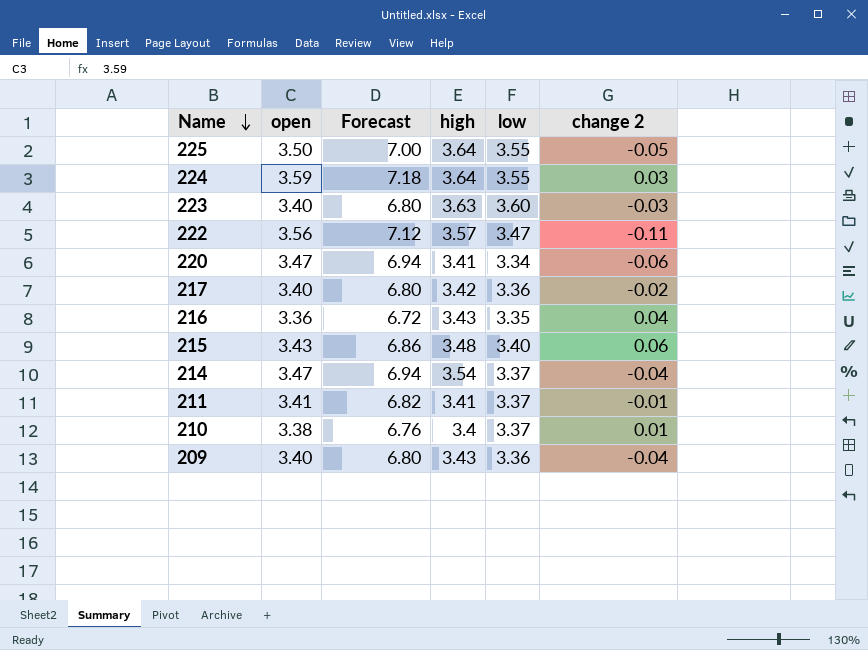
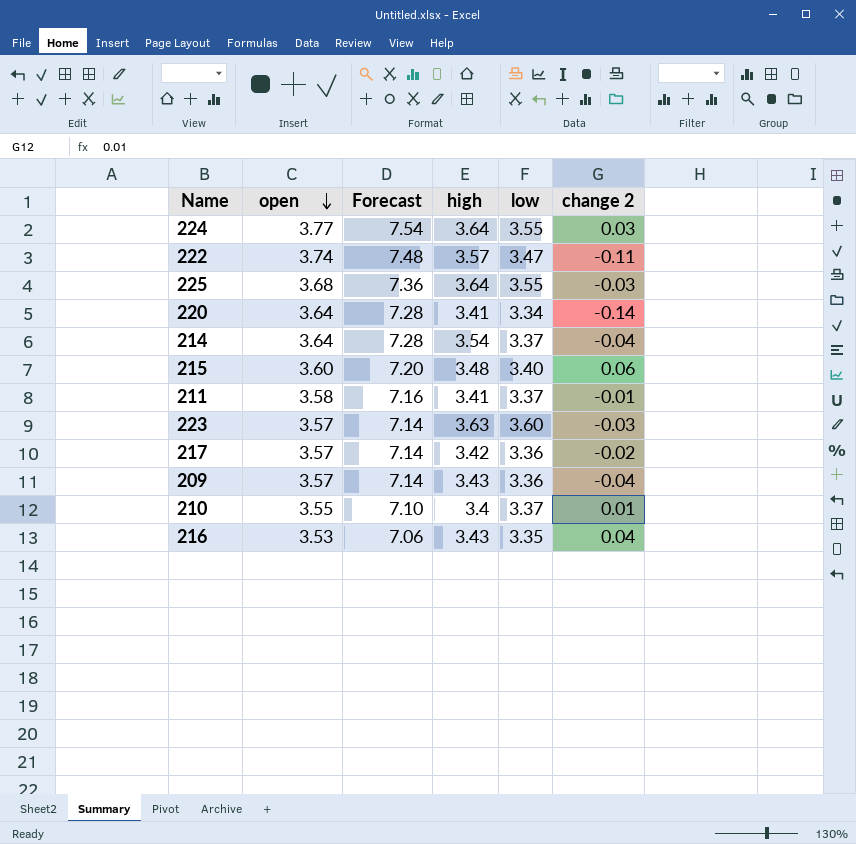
row order: Name descending -> open descending
224 | open: 3.59 -> 3.77
224 | Forecast: 7.18 -> 7.54
222 | open: 3.56 -> 3.74
222 | Forecast: 7.12 -> 7.48
225 | open: 3.50 -> 3.68
225 | Forecast: 7.00 -> 7.36
225 | change 2: -0.05 -> -0.03
220 | open: 3.47 -> 3.64
220 | Forecast: 6.94 -> 7.28
220 | change 2: -0.06 -> -0.14
214 | open: 3.47 -> 3.64
214 | Forecast: 6.94 -> 7.28
215 | open: 3.43 -> 3.60
215 | Forecast: 6.86 -> 7.20
211 | open: 3.41 -> 3.58
211 | Forecast: 6.82 -> 7.16
223 | open: 3.40 -> 3.57
223 | Forecast: 6.80 -> 7.14
217 | open: 3.40 -> 3.57
217 | Forecast: 6.80 -> 7.14
209 | open: 3.40 -> 3.57
209 | Forecast: 6.80 -> 7.14
210 | open: 3.38 -> 3.55
210 | Forecast: 6.76 -> 7.10
216 | open: 3.36 -> 3.53
216 | Forecast: 6.72 -> 7.06

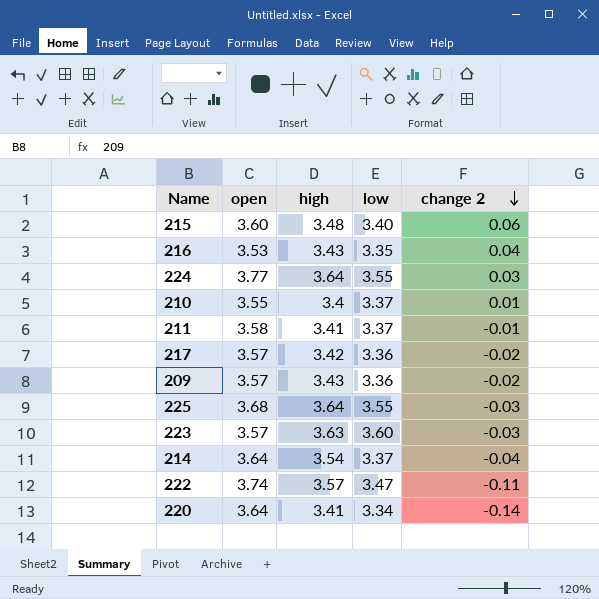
row order: open descending -> change 2 descending
column Forecast | formula: [open] * 2 -> none
209 | change 2: -0.04 -> -0.02

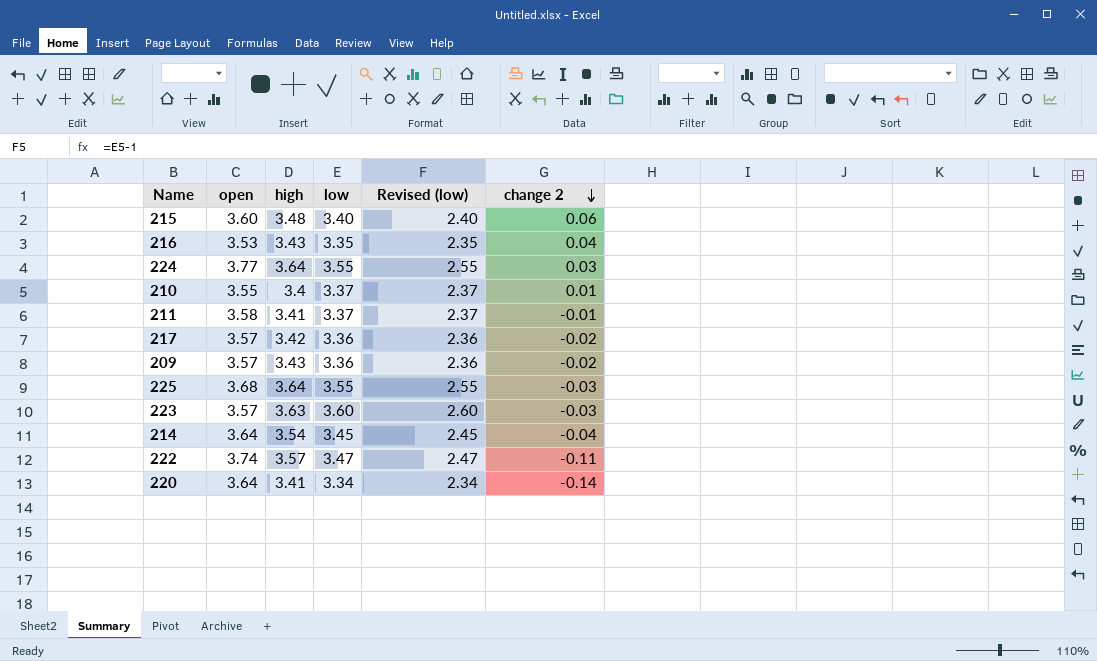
column Revised (low) | formula: none -> [low] - 1
214 | low: 3.37 -> 3.45

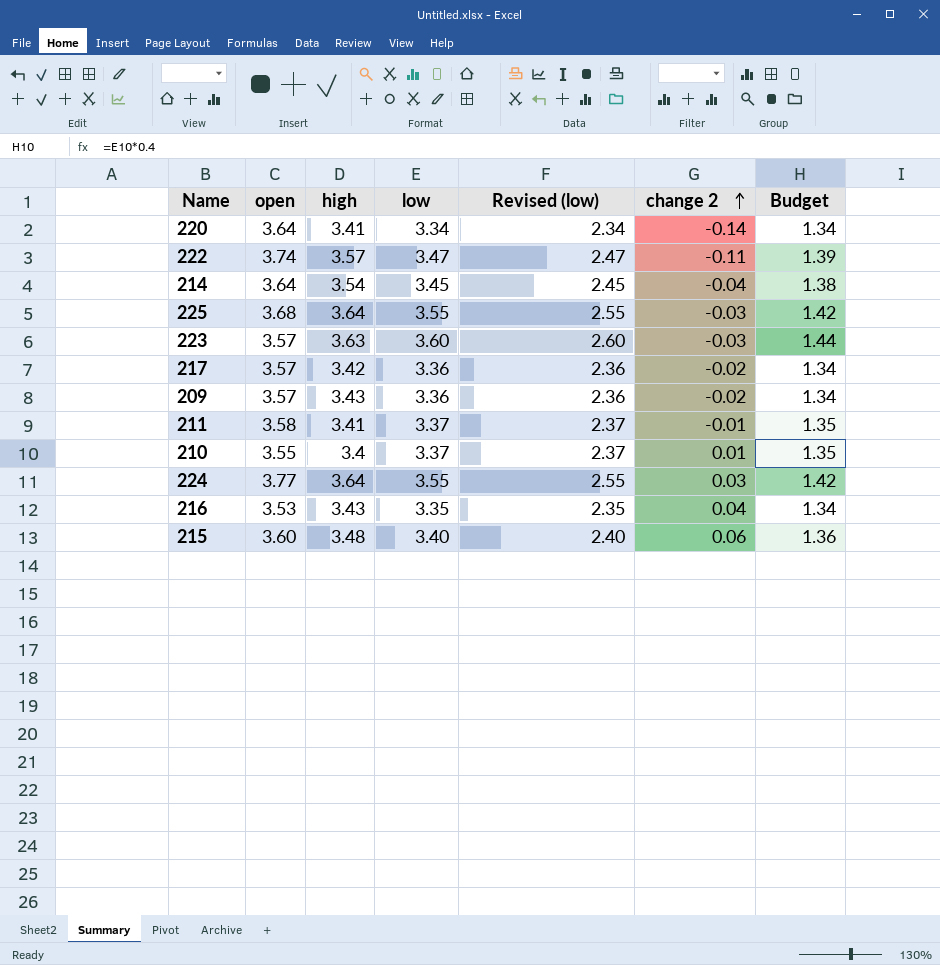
row order: change 2 descending -> change 2 ascending
column Budget | formula: none -> [low] * 0.4

